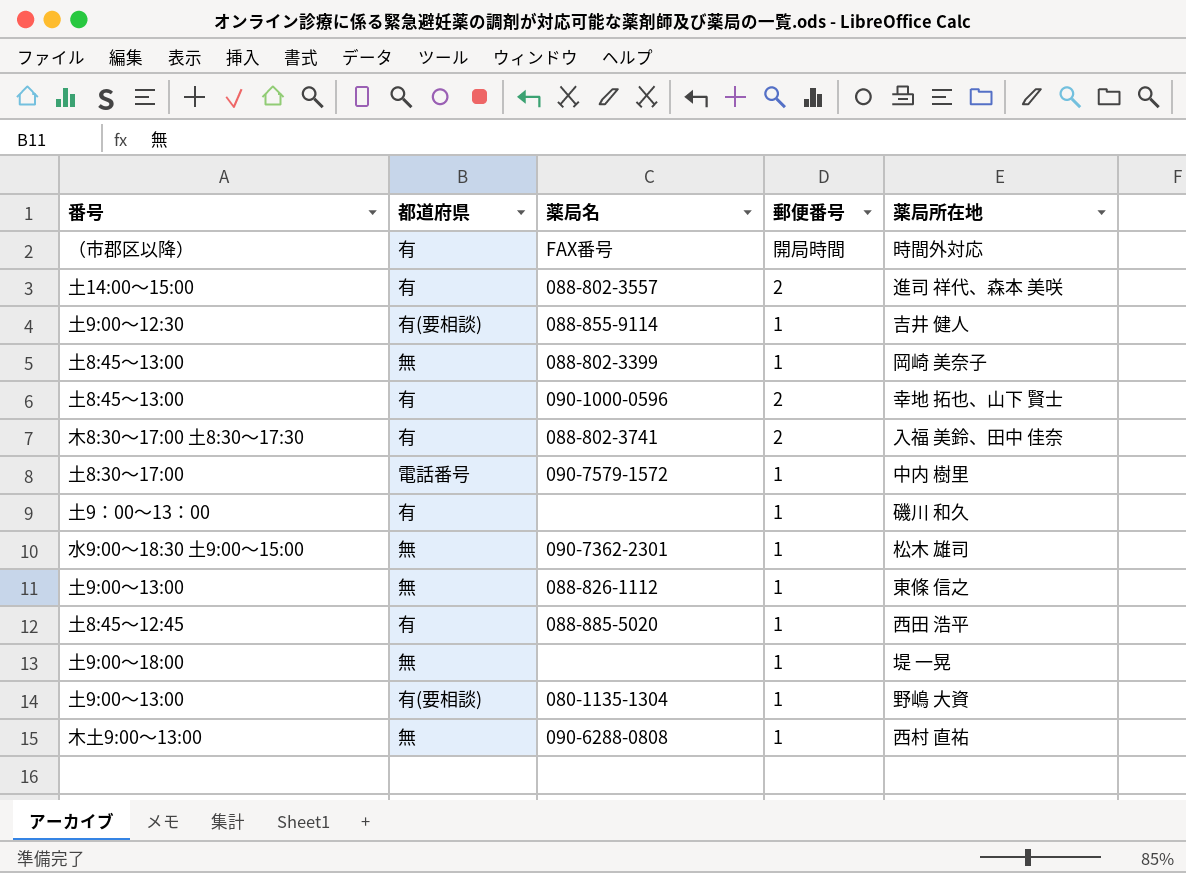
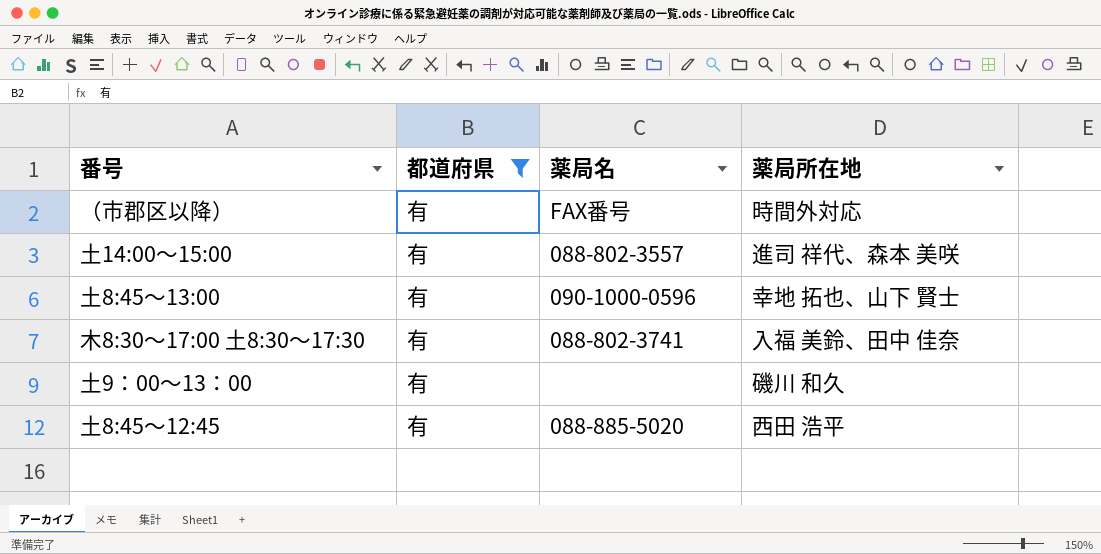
filter: none -> 都道府県 = 有
column 郵便番号 | position: 4 -> none

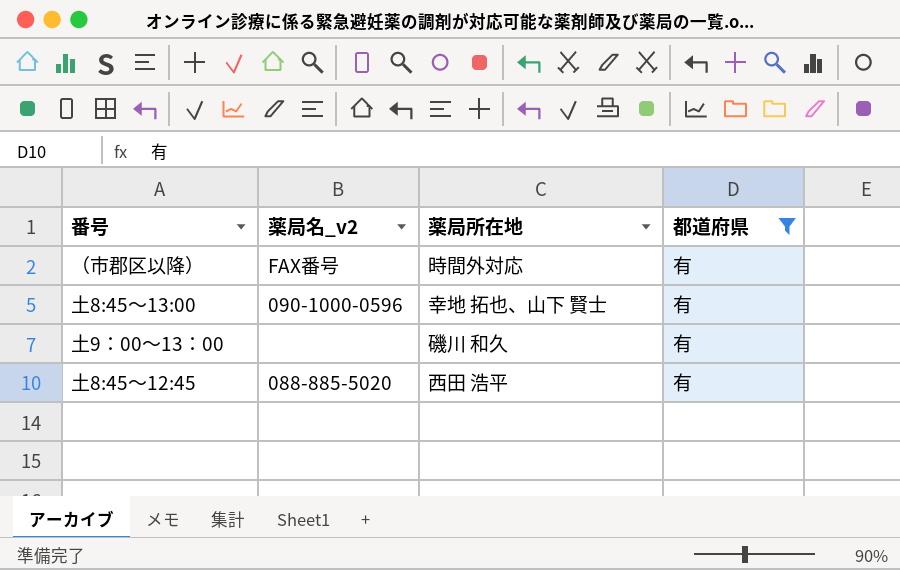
column name: 薬局名 -> 薬局名_v2
column 都道府県 | position: 2 -> 4
row 土14:00～15:00: 有 | 088-802-3557 | 進司 祥代、森本 美咲 -> none
row 木8:30〜17:00 土8:30〜17:30: 有 | 088-802-3741 | 入福 美鈴、田中 佳奈 -> none

